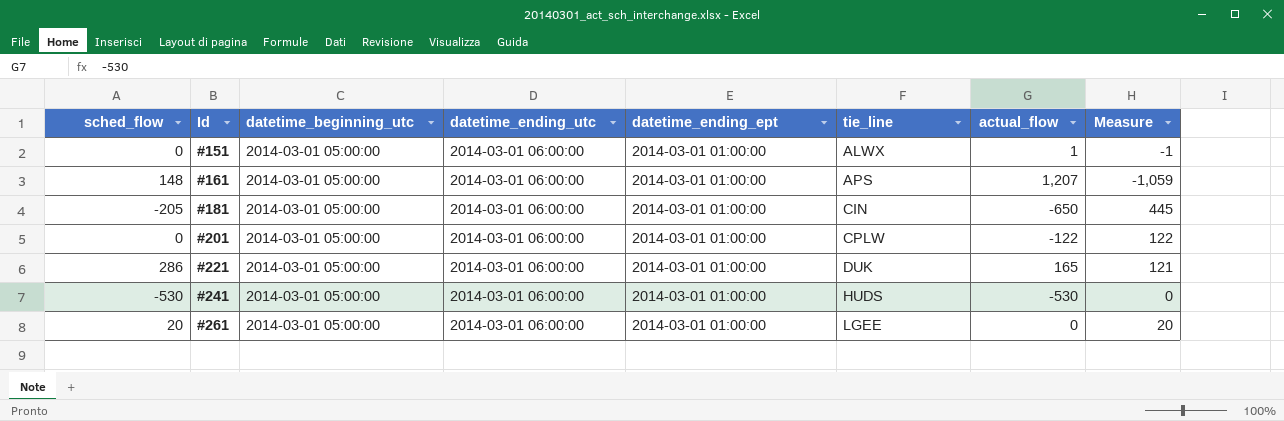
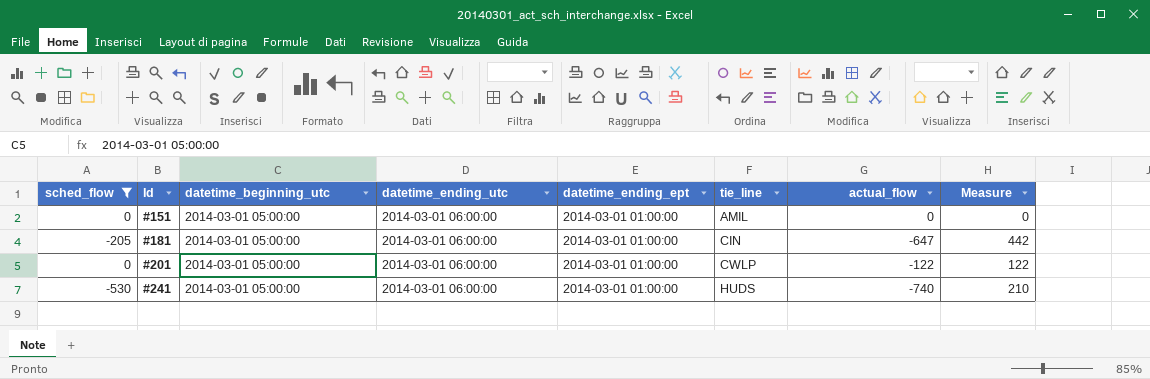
filter: none -> sched_flow <= 0
#151 | tie_line: ALWX -> AMIL
#151 | actual_flow: 1 -> 0
#151 | Measure: -1 -> 0
#181 | actual_flow: -650 -> -647
#181 | Measure: 445 -> 442
#201 | tie_line: CPLW -> CWLP
#241 | actual_flow: -530 -> -740
#241 | Measure: 0 -> 210

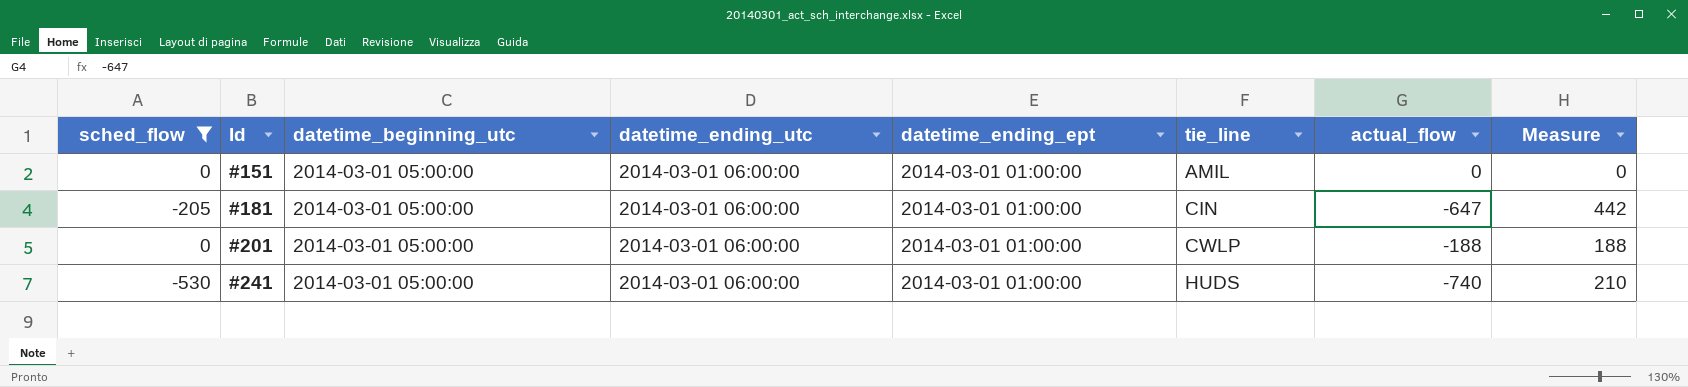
#201 | actual_flow: -122 -> -188
#201 | Measure: 122 -> 188

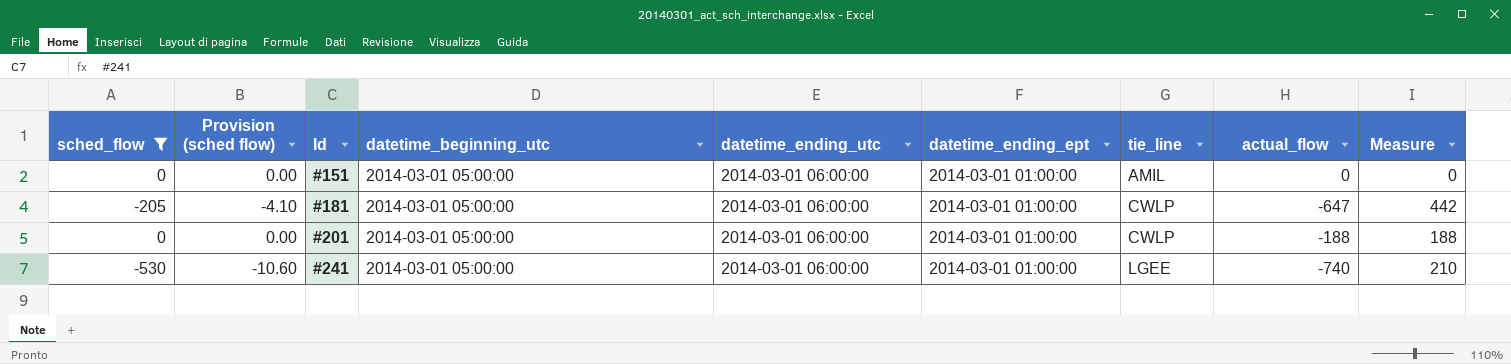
column Provision (sched flow) | formula: none -> [sched_flow] * 0.02
#181 | tie_line: CIN -> CWLP
#241 | tie_line: HUDS -> LGEE

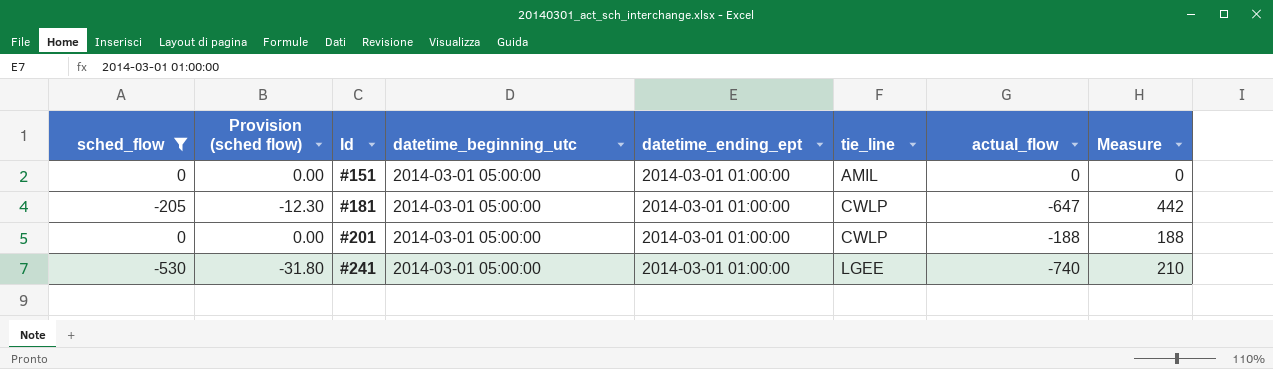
column datetime_ending_utc | position: 5 -> none
column Provision (sched flow) | formula: [sched_flow] * 0.02 -> [sched_flow] * 0.06

